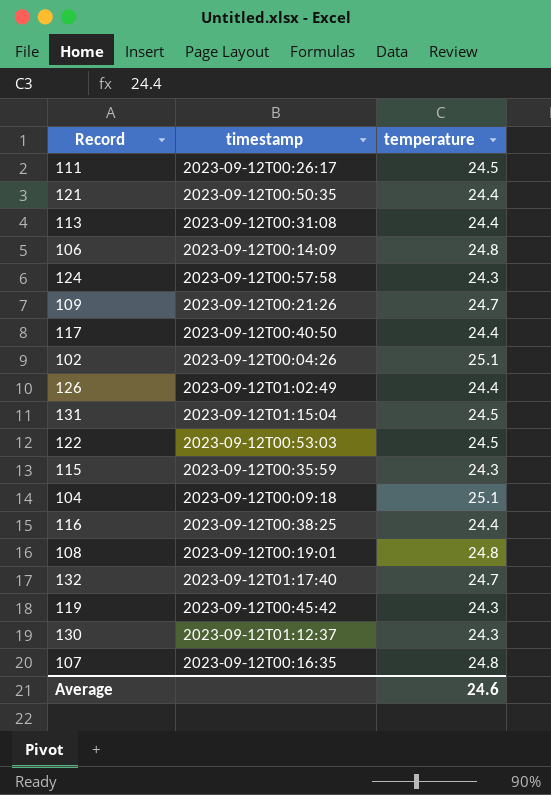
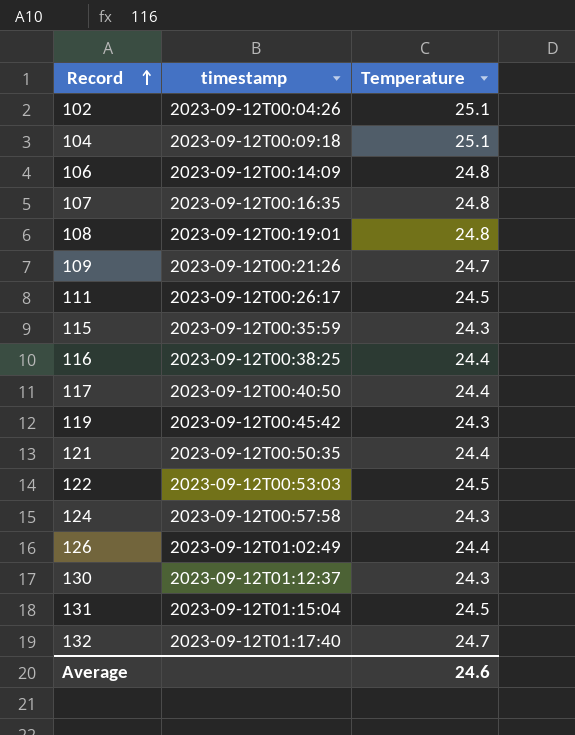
row order: none -> Record ascending
column name: temperature -> Temperature
row 113: 2023-09-12T00:31:08 | 24.4 -> none

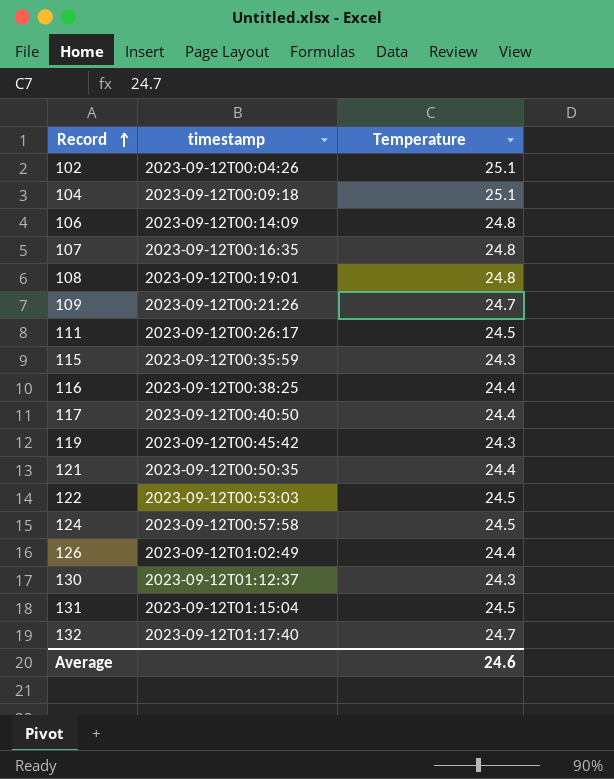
124 | Temperature: 24.3 -> 24.5

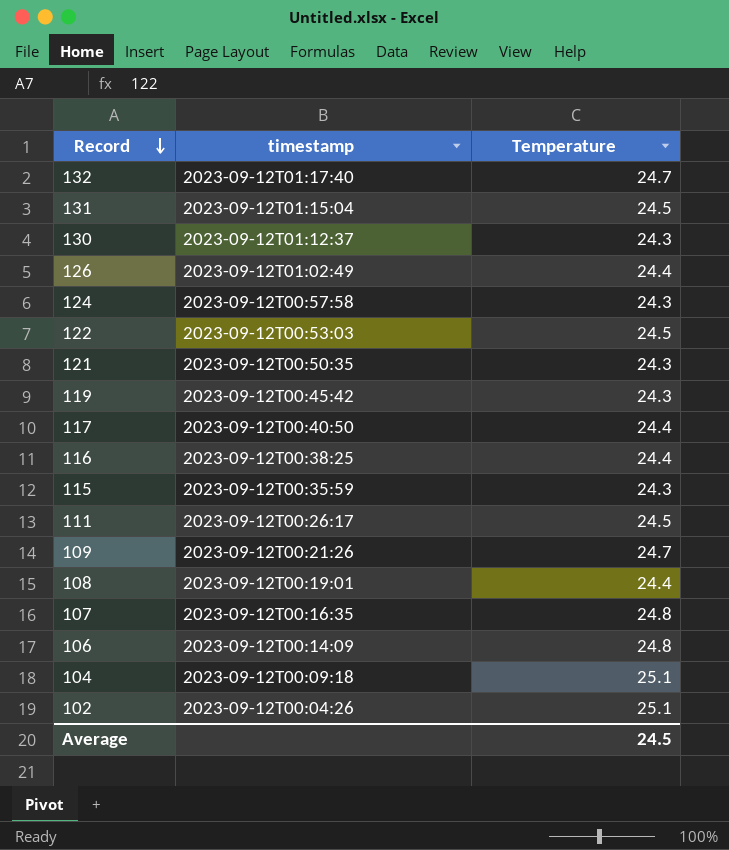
row order: Record ascending -> Record descending
124 | Temperature: 24.5 -> 24.3
121 | Temperature: 24.4 -> 24.3
108 | Temperature: 24.8 -> 24.4
Average | Temperature: 24.6 -> 24.5

